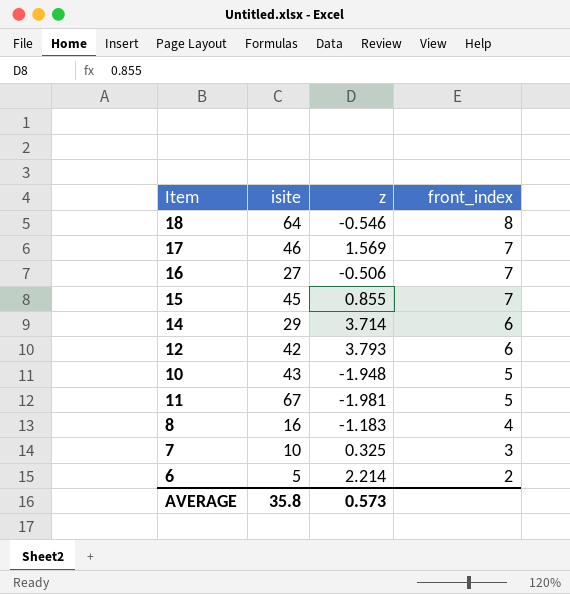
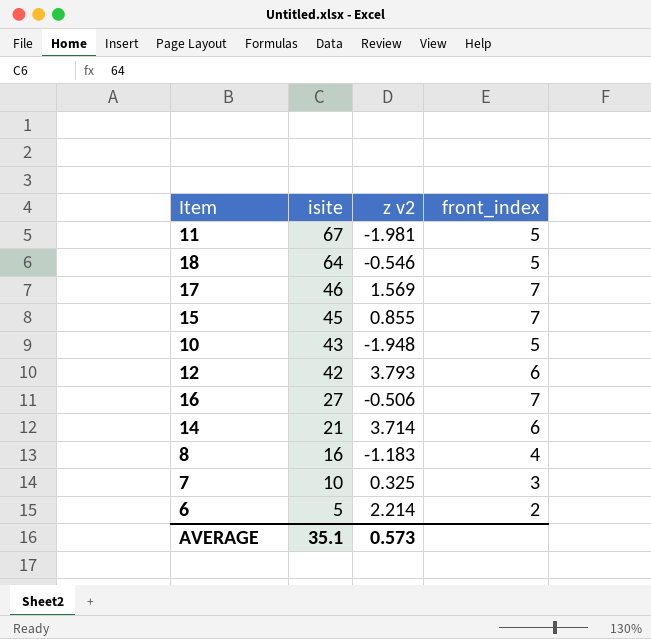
row order: front_index descending -> isite descending
column name: z -> z v2
18 | front_index: 8 -> 5
14 | isite: 29 -> 21
AVERAGE | isite: 35.8 -> 35.1

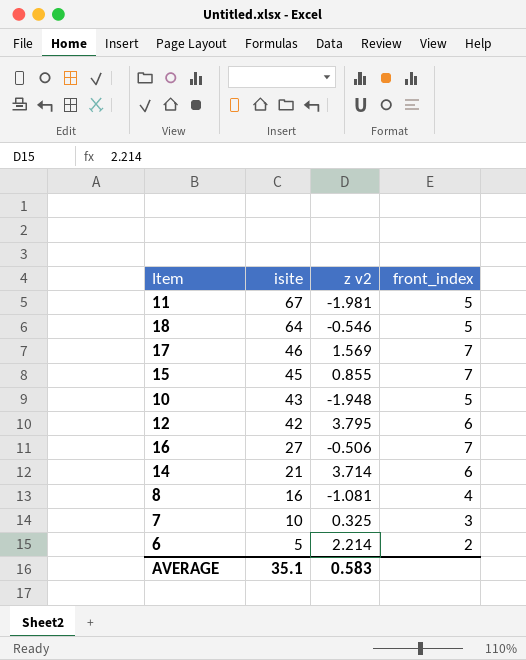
12 | z v2: 3.793 -> 3.795
8 | z v2: -1.183 -> -1.081
AVERAGE | z v2: 0.573 -> 0.583

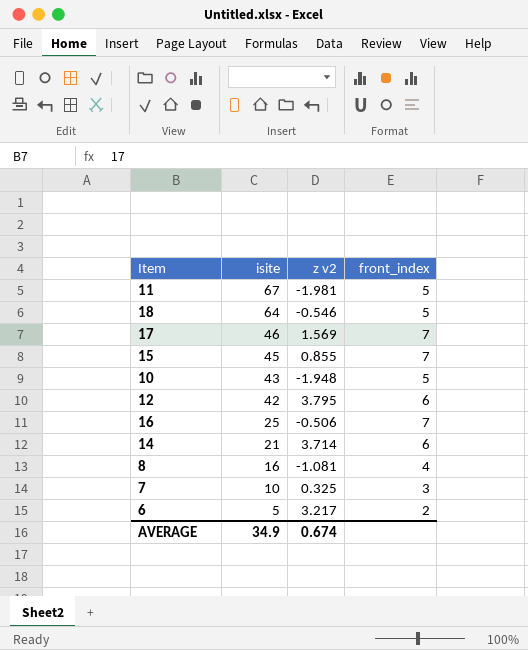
16 | isite: 27 -> 25
6 | z v2: 2.214 -> 3.217
AVERAGE | isite: 35.1 -> 34.9
AVERAGE | z v2: 0.583 -> 0.674

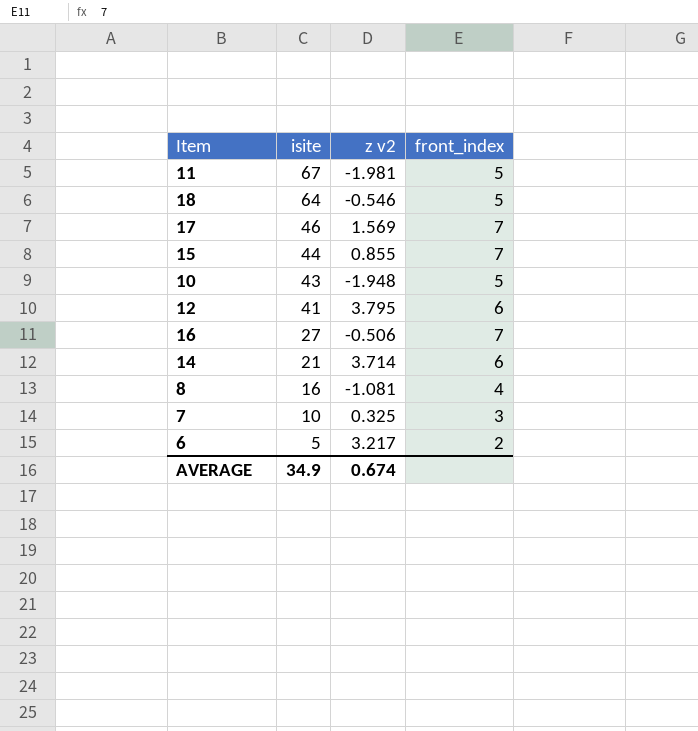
15 | isite: 45 -> 44
12 | isite: 42 -> 41
16 | isite: 25 -> 27

